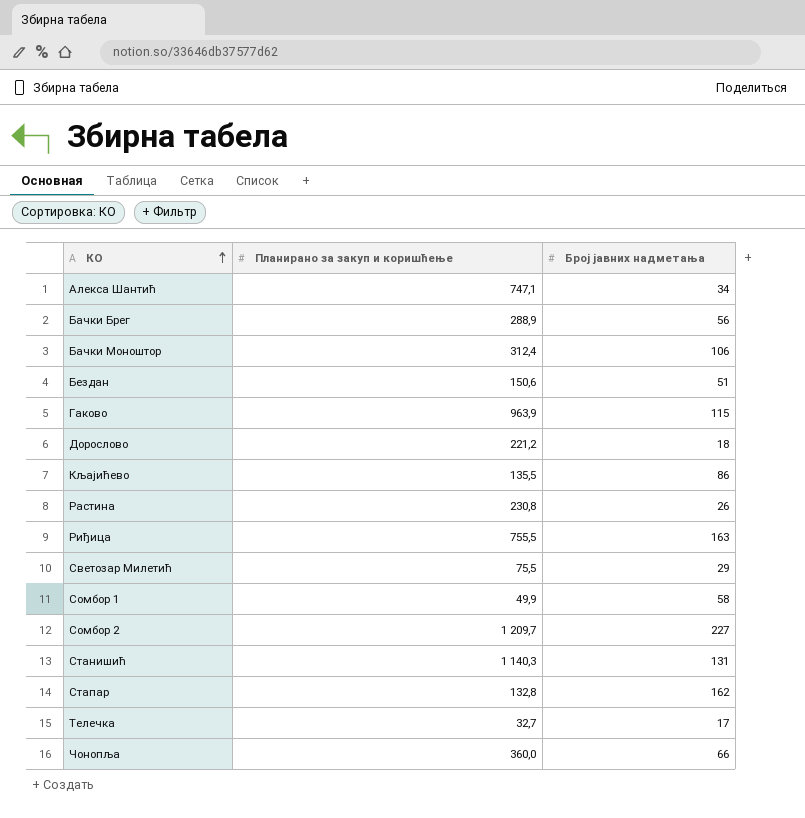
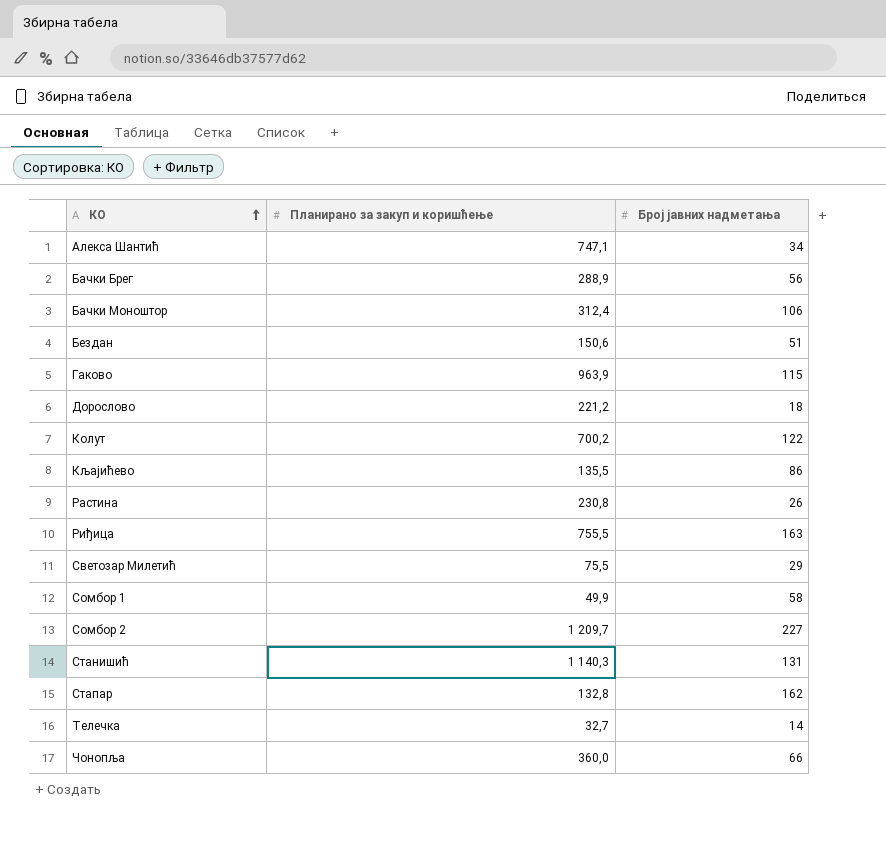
row Колут: none -> 700,2 | 122
Телечка | Број јавних надметања: 17 -> 14

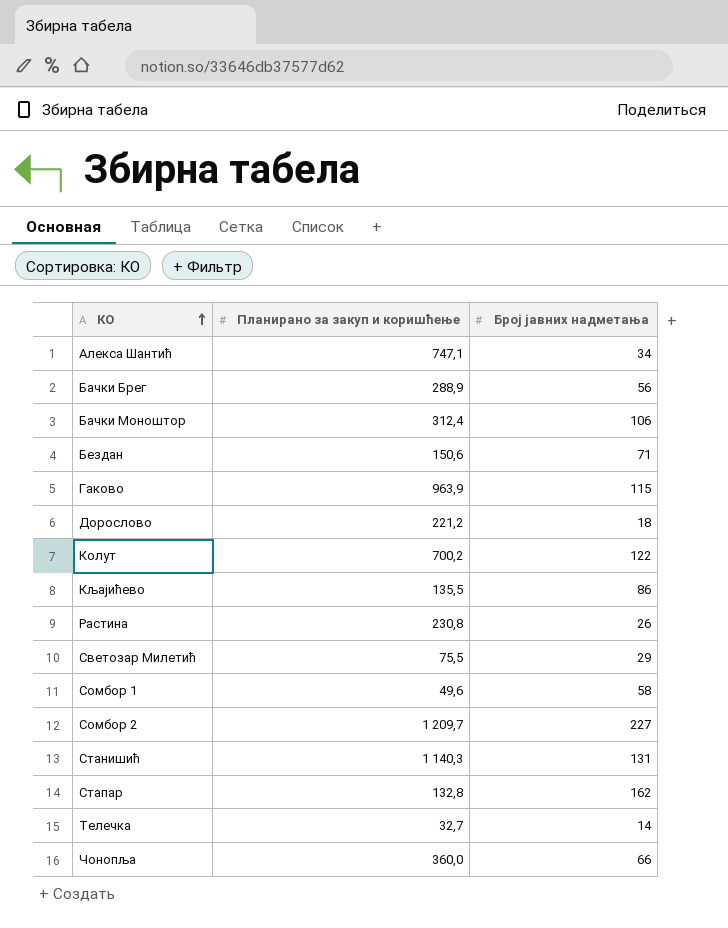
row Риђица: 755,5 | 163 -> none
Бездан | Број јавних надметања: 51 -> 71
Сомбор 1 | Планирано за закуп и коришћење: 49,9 -> 49,6

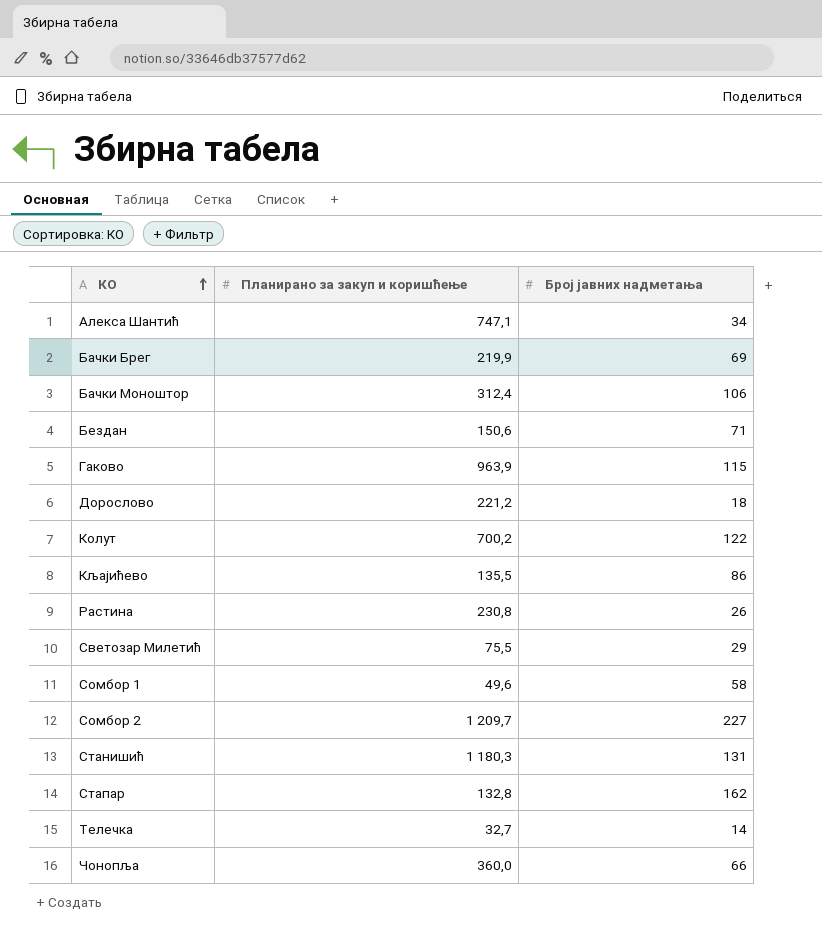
Бачки Брег | Планирано за закуп и коришћење: 288,9 -> 219,9
Бачки Брег | Број јавних надметања: 56 -> 69
Станишић | Планирано за закуп и коришћење: 1 140,3 -> 1 180,3

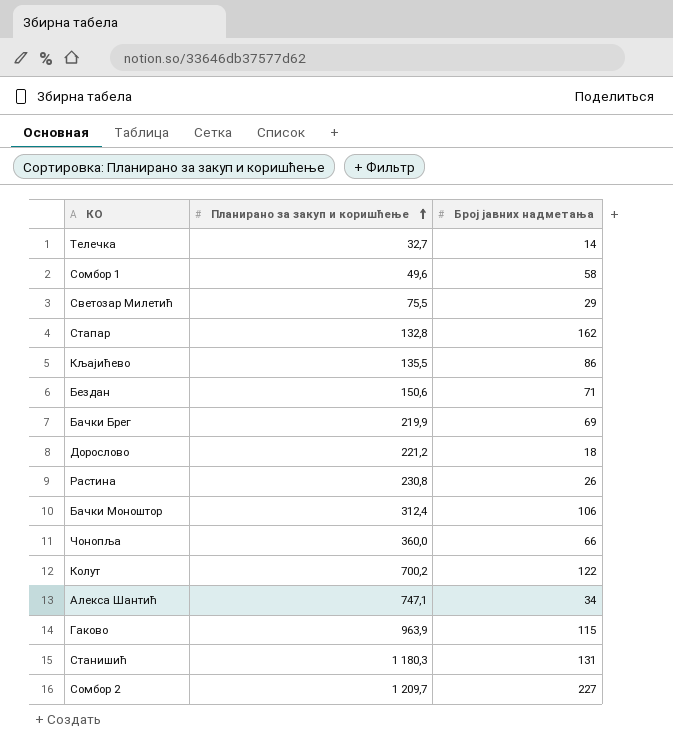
row order: КО ascending -> Планирано за закуп и коришћење ascending

